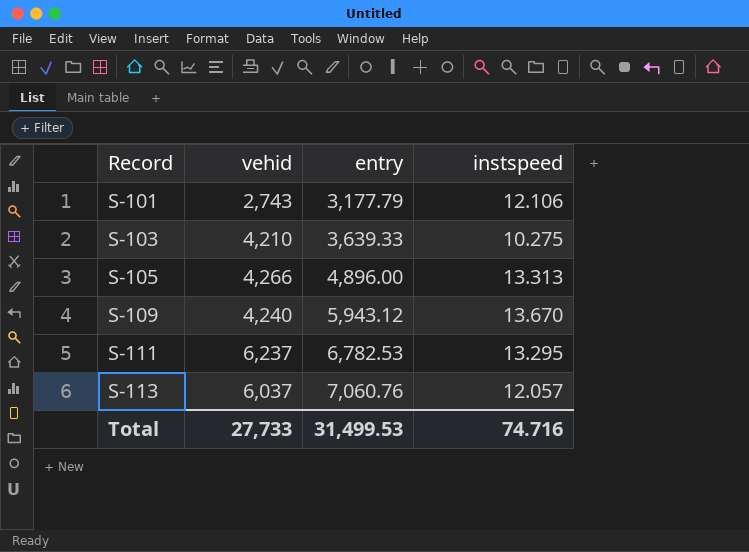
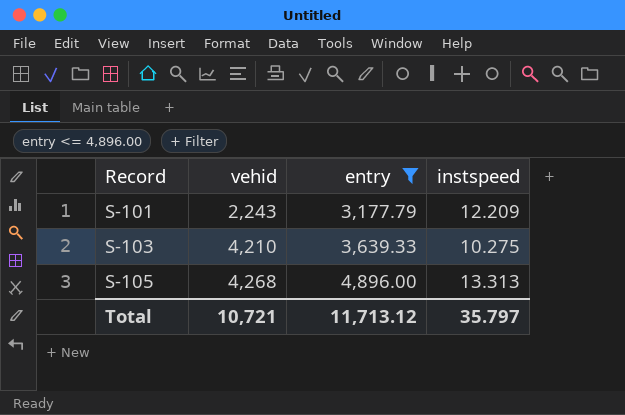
filter: none -> entry <= 4,896.00
S-101 | vehid: 2,743 -> 2,243
S-101 | instspeed: 12.106 -> 12.209
S-105 | vehid: 4,266 -> 4,268
Total | vehid: 27,733 -> 10,721
Total | entry: 31,499.53 -> 11,713.12
Total | instspeed: 74.716 -> 35.797

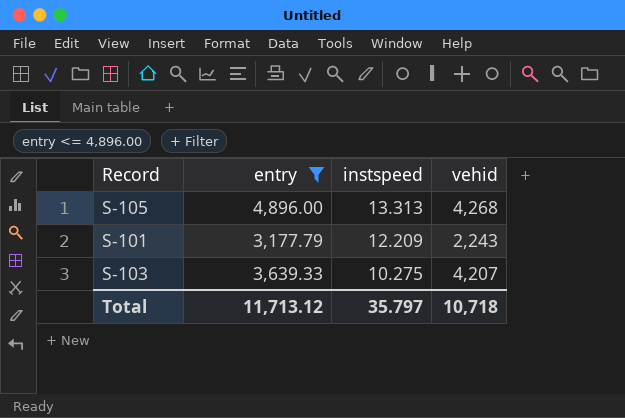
row order: Record ascending -> instspeed descending
column vehid | position: 2 -> 4
S-103 | vehid: 4,210 -> 4,207
Total | vehid: 10,721 -> 10,718

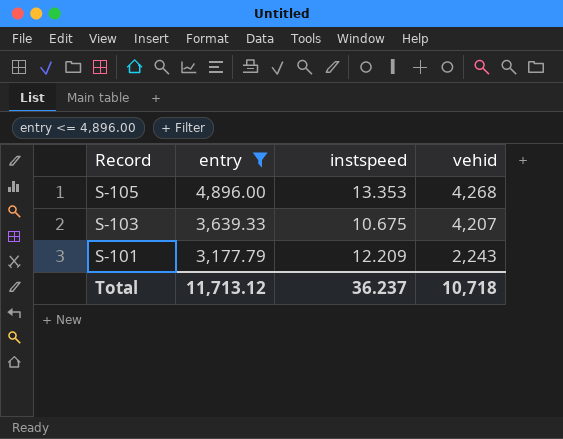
row order: instspeed descending -> Record descending
S-105 | instspeed: 13.313 -> 13.353
S-103 | instspeed: 10.275 -> 10.675
Total | instspeed: 35.797 -> 36.237

